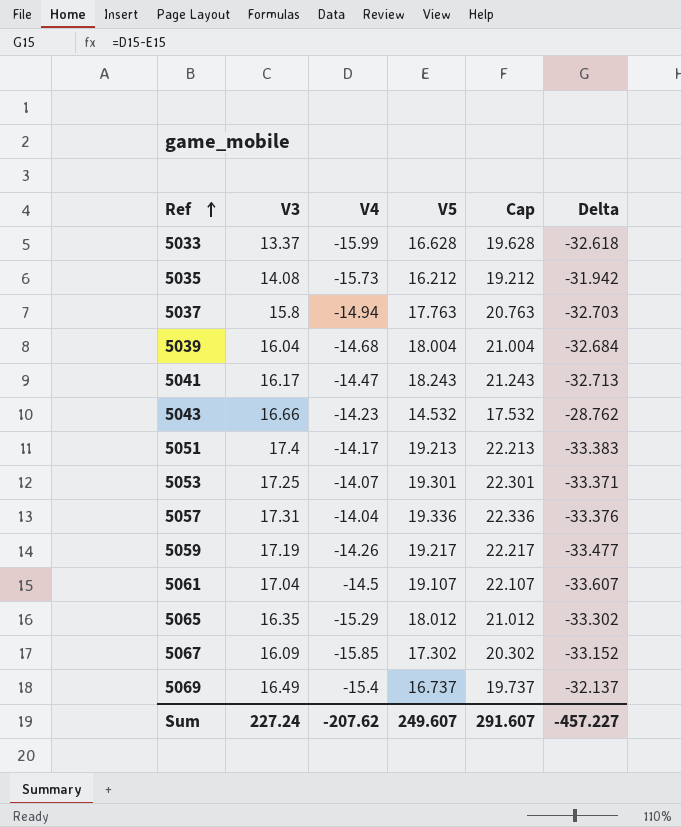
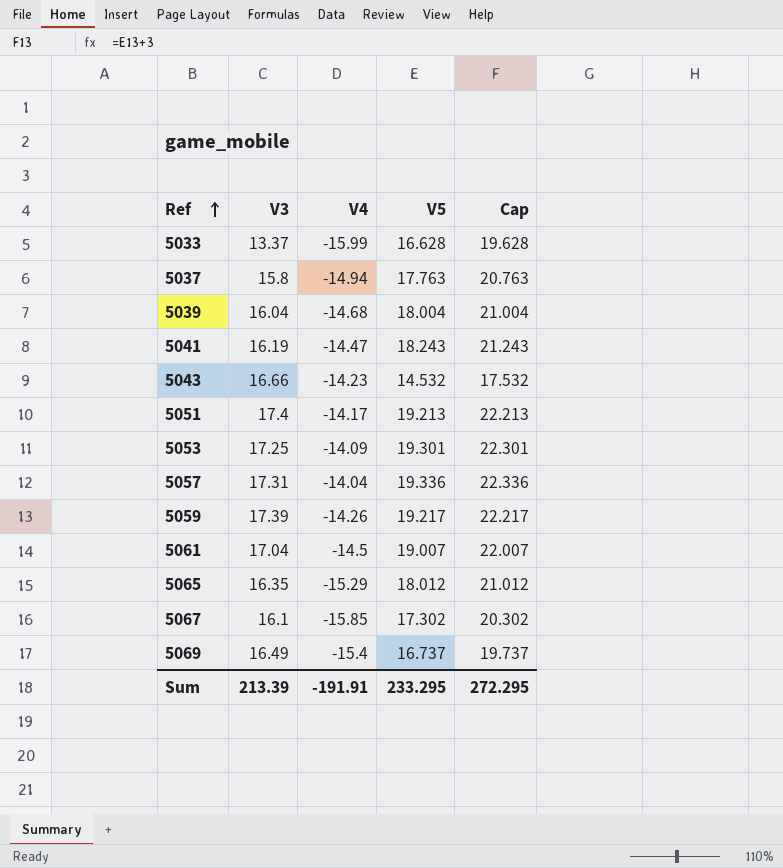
column Delta | formula: [V4] - [V5] -> none
row 5035: 14.08 | -15.73 | 16.212 | 19.212 | -31.942 -> none
5041 | V3: 16.17 -> 16.19
5053 | V4: -14.07 -> -14.09
5059 | V3: 17.19 -> 17.39
5061 | V5: 19.107 -> 19.007
5061 | Cap: 22.107 -> 22.007
5067 | V3: 16.09 -> 16.1
Sum | V3: 227.24 -> 213.39
Sum | V4: -207.62 -> -191.91
Sum | V5: 249.607 -> 233.295
Sum | Cap: 291.607 -> 272.295

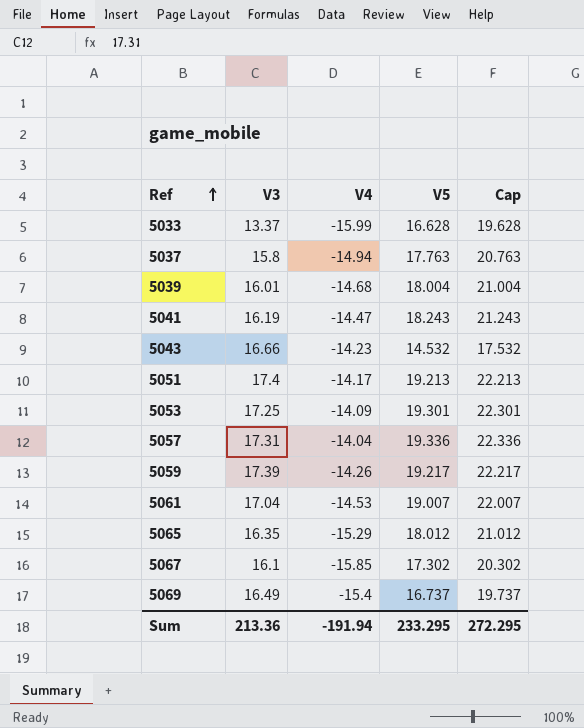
5039 | V3: 16.04 -> 16.01
5061 | V4: -14.5 -> -14.53
Sum | V3: 213.39 -> 213.36
Sum | V4: -191.91 -> -191.94

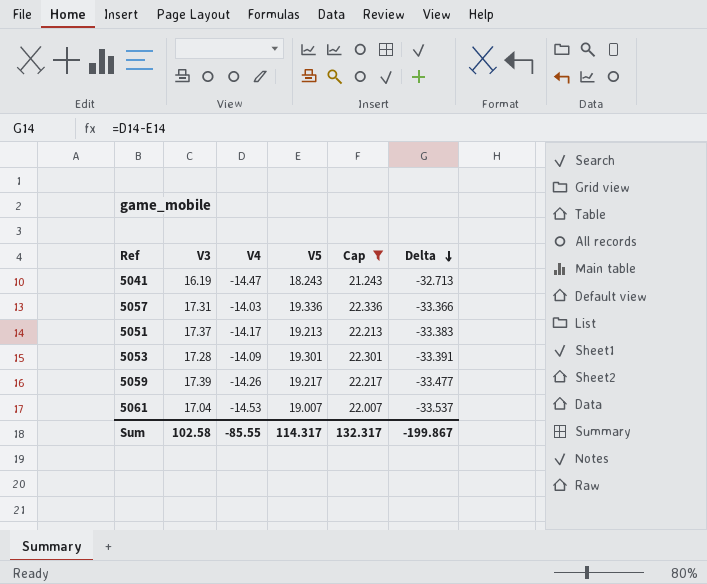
filter: none -> Cap >= 21.243
row order: Ref ascending -> Delta descending
column Delta | formula: none -> [V4] - [V5]
5057 | V4: -14.04 -> -14.03
5051 | V3: 17.4 -> 17.37
5053 | V3: 17.25 -> 17.28
Sum | V3: 213.36 -> 102.58
Sum | V4: -191.94 -> -85.55
Sum | V5: 233.295 -> 114.317
Sum | Cap: 272.295 -> 132.317

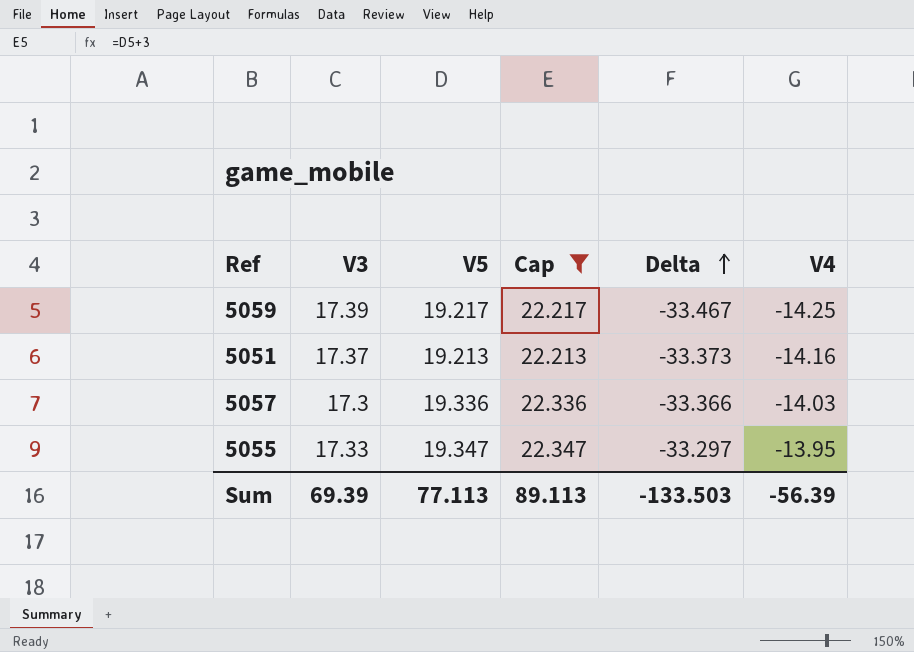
row order: Delta descending -> Delta ascending
column V4 | position: 3 -> 6
row 5041: 16.19 | -14.47 | 18.243 | 21.243 | -32.713 -> none
row 5053: 17.28 | -14.09 | 19.301 | 22.301 | -33.391 -> none
row 5061: 17.04 | -14.53 | 19.007 | 22.007 | -33.537 -> none
5059 | Delta: -33.477 -> -33.467
5059 | V4: -14.26 -> -14.25
5051 | Delta: -33.383 -> -33.373
5051 | V4: -14.17 -> -14.16
5057 | V3: 17.31 -> 17.3
row 5055: none -> 17.33 | 19.347 | 22.347 | -33.297 | -13.95
Sum | V3: 102.58 -> 69.39
Sum | V5: 114.317 -> 77.113
Sum | Cap: 132.317 -> 89.113
Sum | Delta: -199.867 -> -133.503
Sum | V4: -85.55 -> -56.39

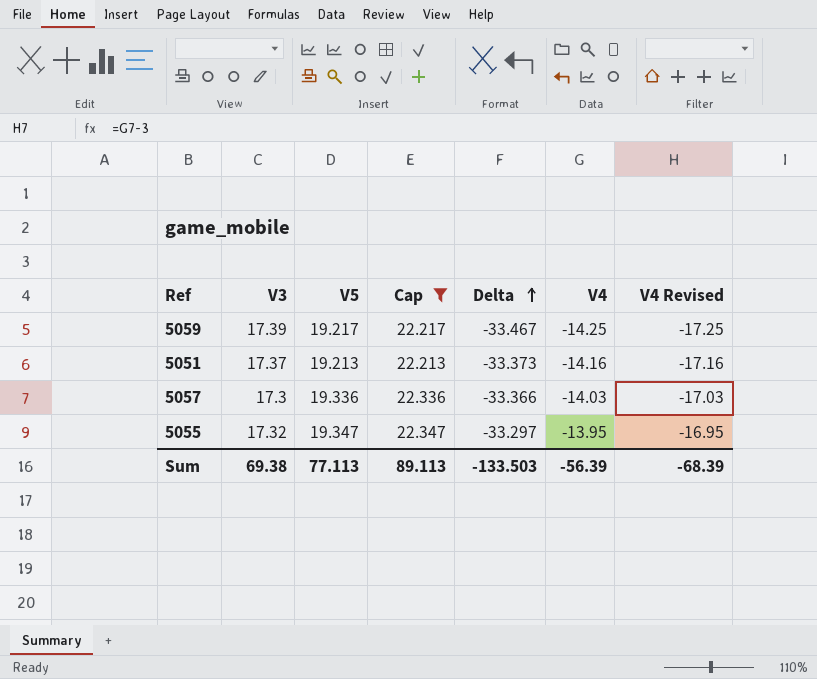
column V4 Revised | formula: none -> [V4] - 3
5055 | V3: 17.33 -> 17.32
Sum | V3: 69.39 -> 69.38

